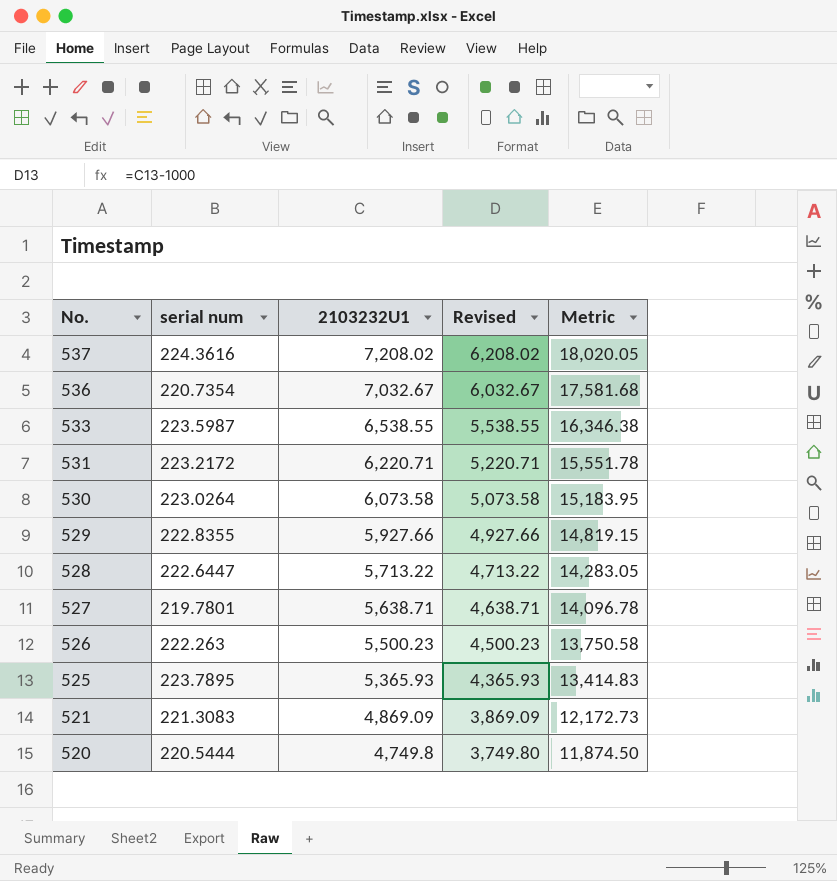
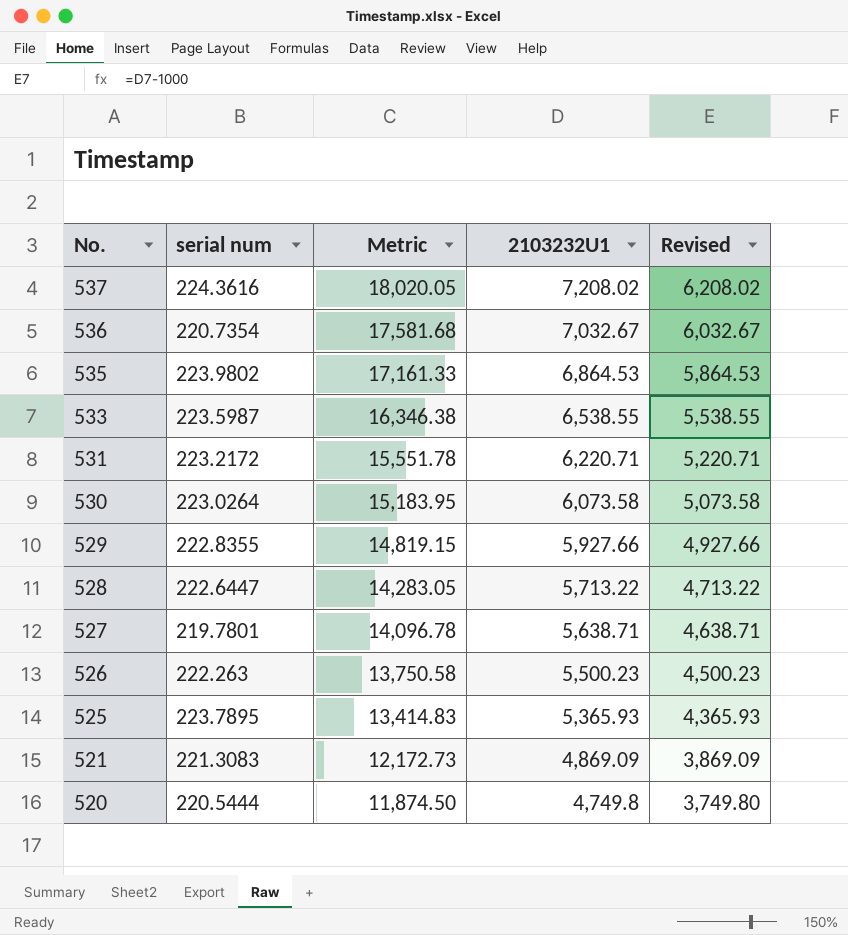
column Metric | position: 5 -> 3
row 535: none -> 223.9802 | 17,161.33 | 6,864.53 | 5,864.53

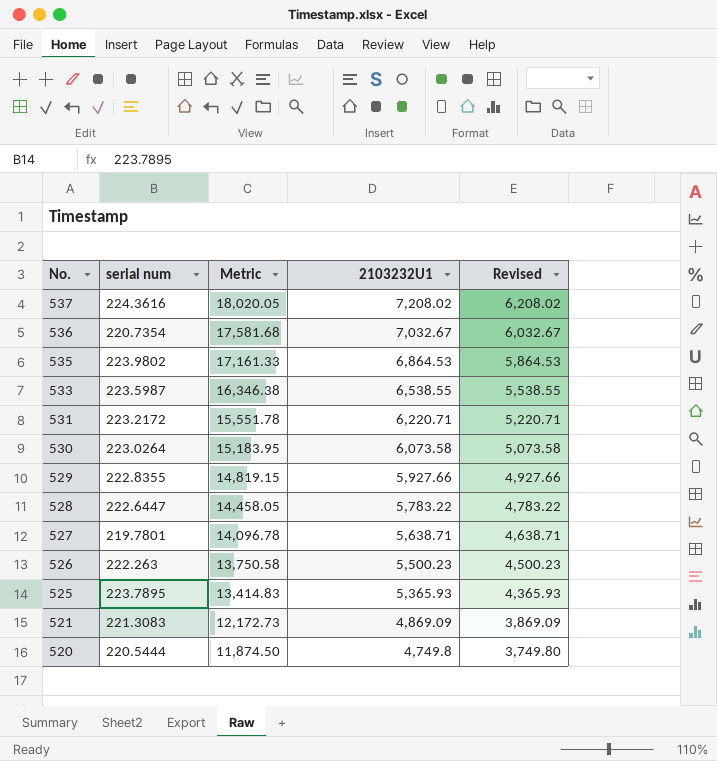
528 | Metric: 14,283.05 -> 14,458.05
528 | 2103232U1: 5,713.22 -> 5,783.22
528 | Revised: 4,713.22 -> 4,783.22

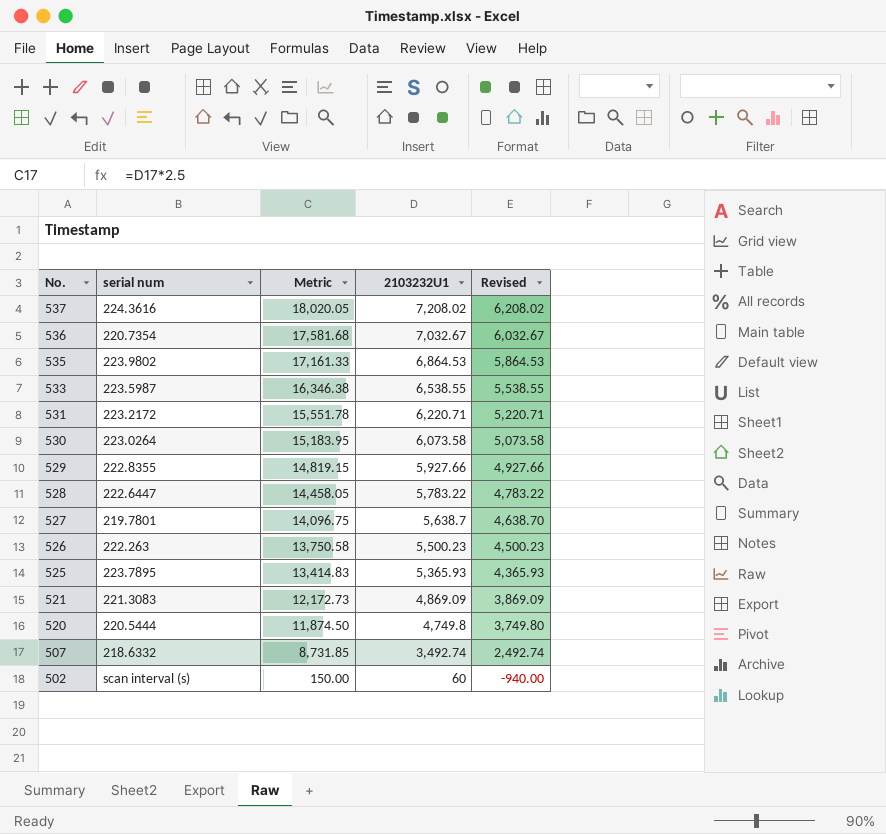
527 | Metric: 14,096.78 -> 14,096.75
527 | 2103232U1: 5,638.71 -> 5,638.7
527 | Revised: 4,638.71 -> 4,638.70
row 507: none -> 218.6332 | 8,731.85 | 3,492.74 | 2,492.74
row 502: none -> scan interval (s) | 150.00 | 60 | -940.00

